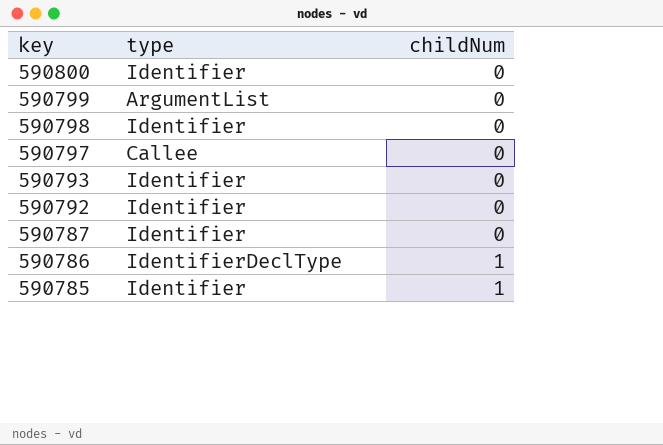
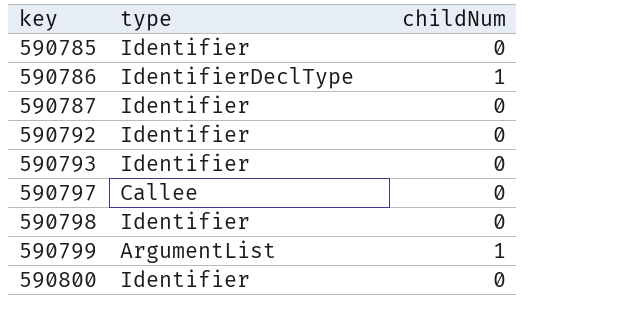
row order: key descending -> key ascending
590785 | childNum: 1 -> 0
590799 | childNum: 0 -> 1

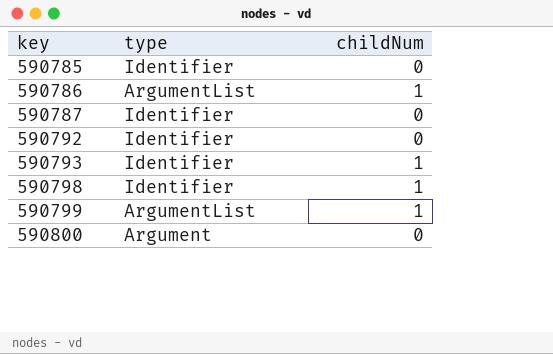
row 590797: Callee | 0 -> none
590786 | type: IdentifierDeclType -> ArgumentList
590793 | childNum: 0 -> 1
590798 | childNum: 0 -> 1
590800 | type: Identifier -> Argument

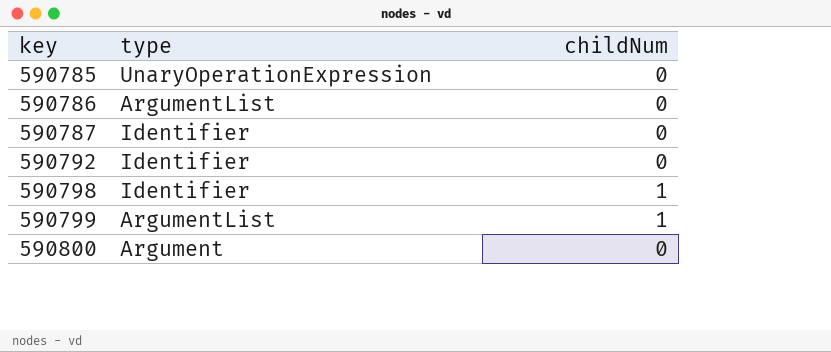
row 590793: Identifier | 1 -> none
590785 | type: Identifier -> UnaryOperationExpression
590786 | childNum: 1 -> 0

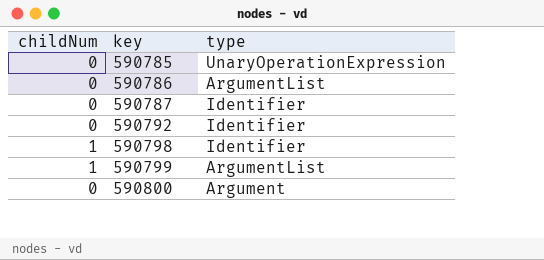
column childNum | position: 3 -> 1

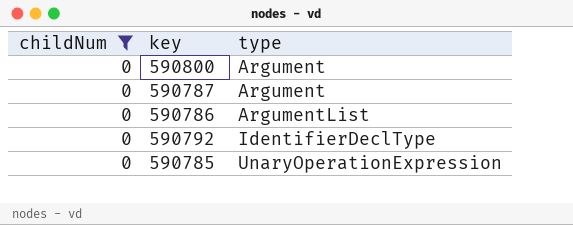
filter: none -> childNum = 0
row order: key ascending -> type ascending
590787 | type: Identifier -> Argument
590792 | type: Identifier -> IdentifierDeclType

